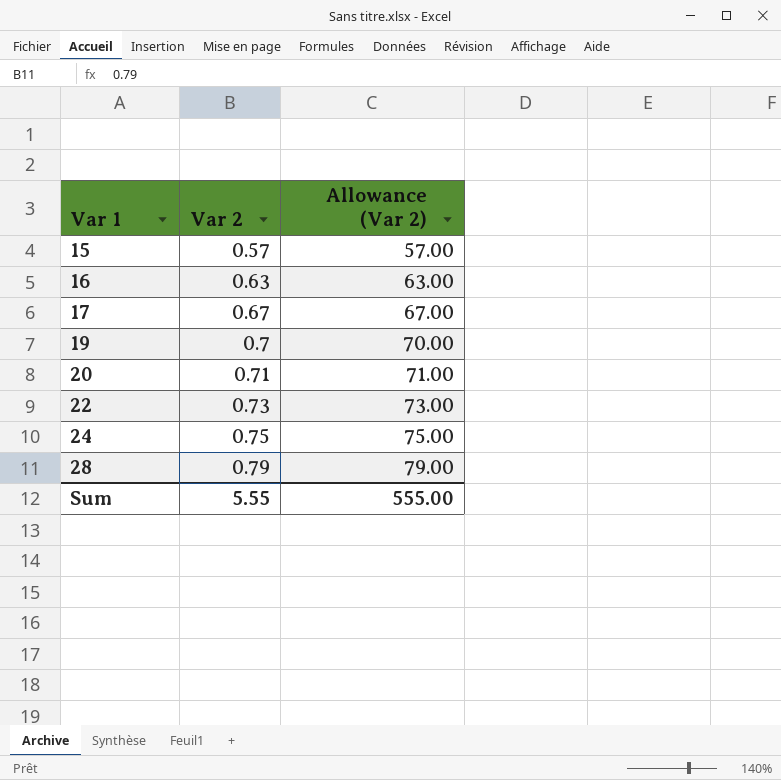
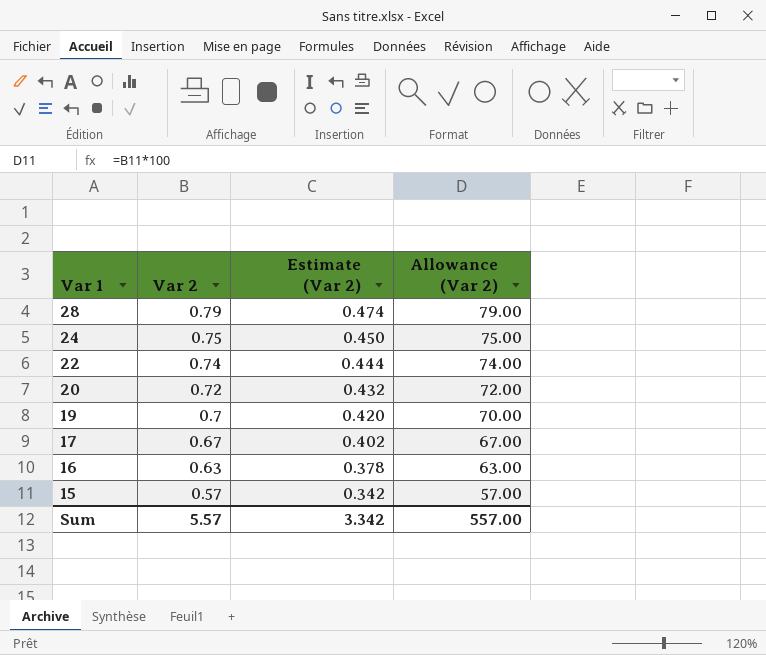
row order: Var 1 ascending -> Var 1 descending
column Estimate (Var 2) | formula: none -> [Var 2] * 0.6
22 | Var 2: 0.73 -> 0.74
22 | Allowance (Var 2): 73.00 -> 74.00
20 | Var 2: 0.71 -> 0.72
20 | Allowance (Var 2): 71.00 -> 72.00
Sum | Var 2: 5.55 -> 5.57
Sum | Allowance (Var 2): 555.00 -> 557.00

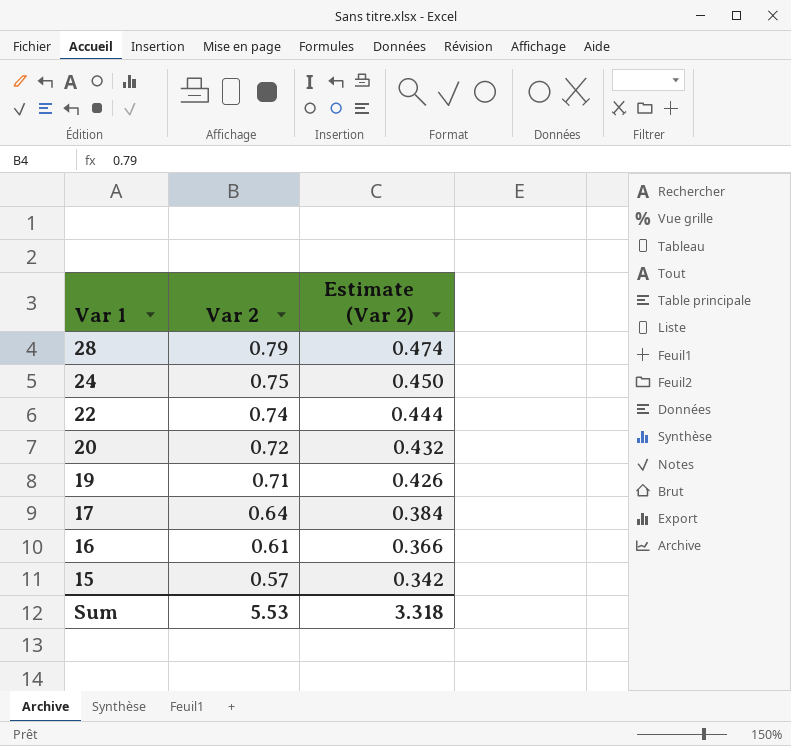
column Allowance (Var 2) | formula: [Var 2] * 100 -> none
19 | Var 2: 0.7 -> 0.71
19 | Estimate (Var 2): 0.420 -> 0.426
17 | Var 2: 0.67 -> 0.64
17 | Estimate (Var 2): 0.402 -> 0.384
16 | Var 2: 0.63 -> 0.61
16 | Estimate (Var 2): 0.378 -> 0.366
Sum | Var 2: 5.57 -> 5.53
Sum | Estimate (Var 2): 3.342 -> 3.318

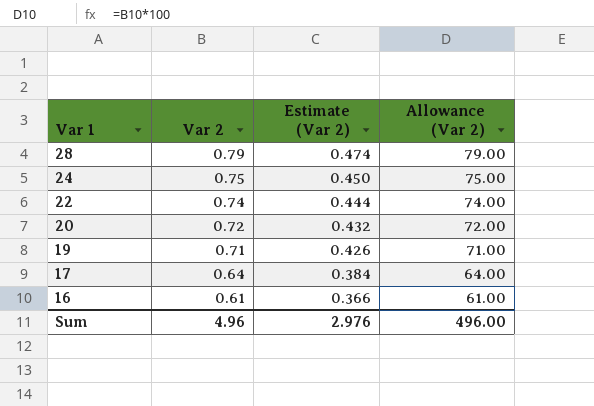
column Allowance (Var 2) | formula: none -> [Var 2] * 100
row 15: 0.57 | 0.342 -> none
Sum | Var 2: 5.53 -> 4.96
Sum | Estimate (Var 2): 3.318 -> 2.976

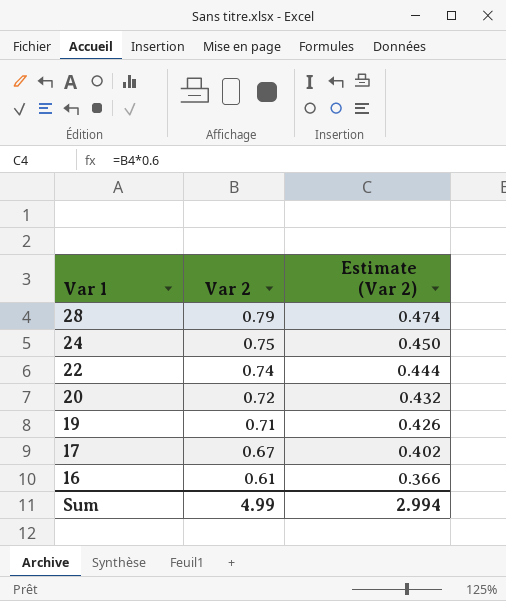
column Allowance (Var 2) | formula: [Var 2] * 100 -> none
17 | Var 2: 0.64 -> 0.67
17 | Estimate (Var 2): 0.384 -> 0.402
Sum | Var 2: 4.96 -> 4.99
Sum | Estimate (Var 2): 2.976 -> 2.994

